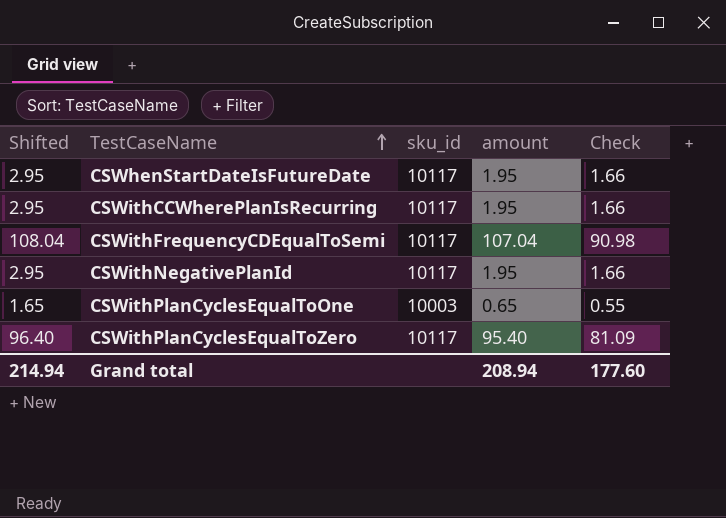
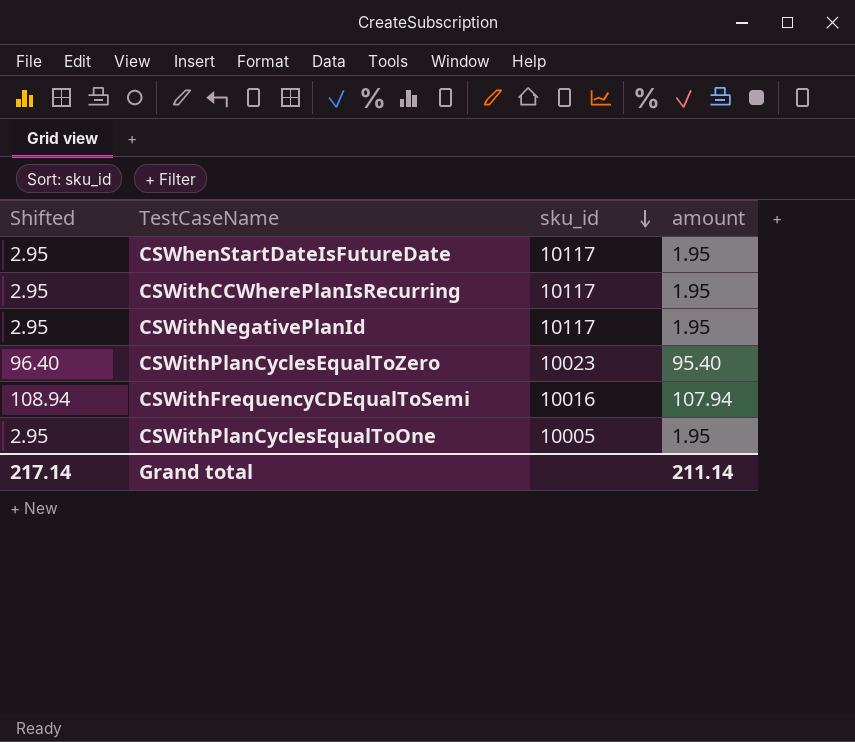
row order: TestCaseName ascending -> sku_id descending
column Check | formula: [amount] * 0.85 -> none
CSWithPlanCyclesEqualToZero | sku_id: 10117 -> 10023
CSWithFrequencyCDEqualToSemi | Shifted: 108.04 -> 108.94
CSWithFrequencyCDEqualToSemi | sku_id: 10117 -> 10016
CSWithFrequencyCDEqualToSemi | amount: 107.04 -> 107.94
CSWithPlanCyclesEqualToOne | Shifted: 1.65 -> 2.95
CSWithPlanCyclesEqualToOne | sku_id: 10003 -> 10005
CSWithPlanCyclesEqualToOne | amount: 0.65 -> 1.95
Grand total | Shifted: 214.94 -> 217.14
Grand total | amount: 208.94 -> 211.14

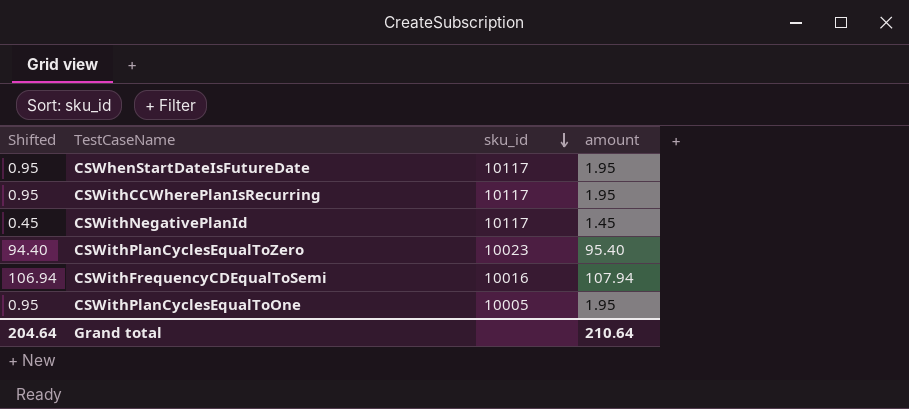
column Shifted | formula: [amount] + 1 -> [amount] - 1
CSWithNegativePlanId | amount: 1.95 -> 1.45
Grand total | Shifted: 217.14 -> 204.64
Grand total | amount: 211.14 -> 210.64

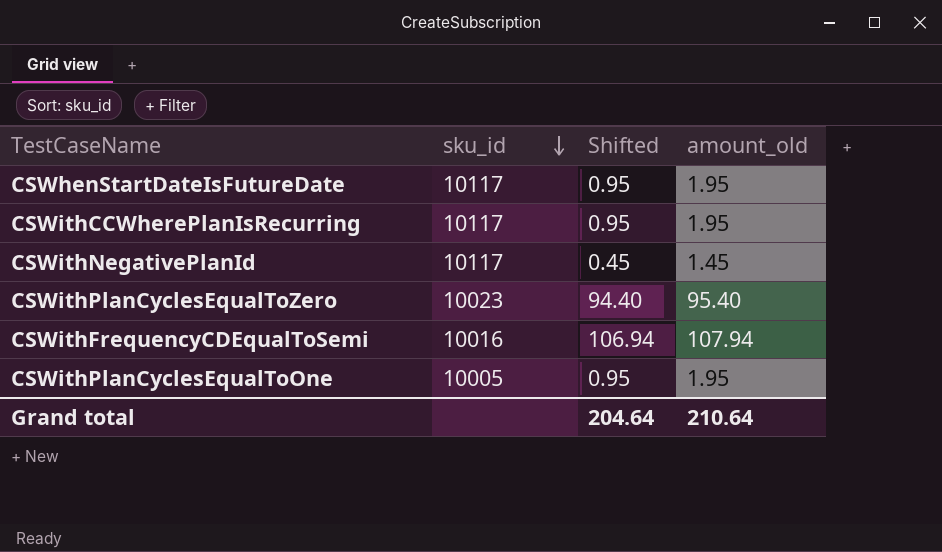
column Shifted | position: 1 -> 3
column name: amount -> amount_old

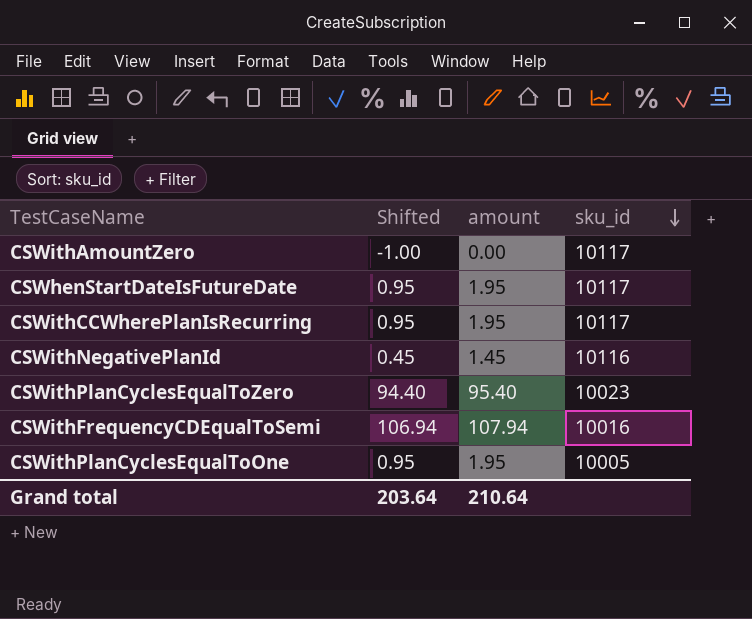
column name: amount_old -> amount
column sku_id | position: 2 -> 4
row CSWithAmountZero: none -> -1.00 | 0.00 | 10117
CSWithNegativePlanId | sku_id: 10117 -> 10116
Grand total | Shifted: 204.64 -> 203.64

